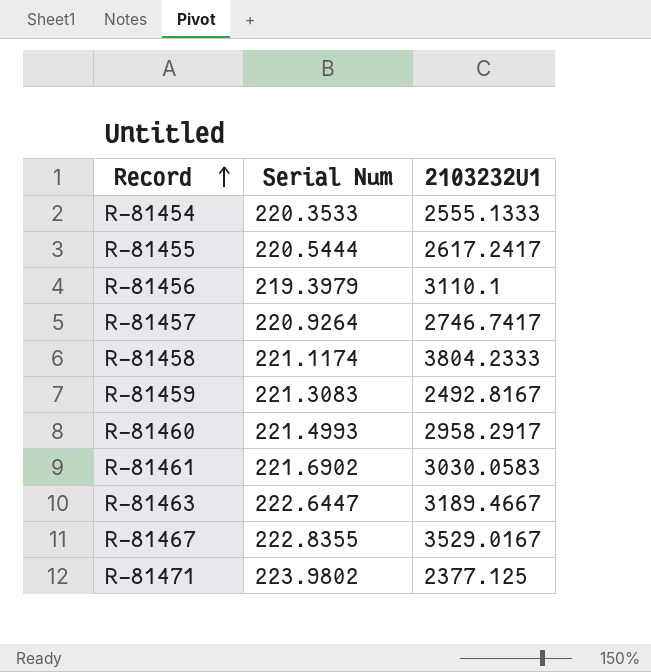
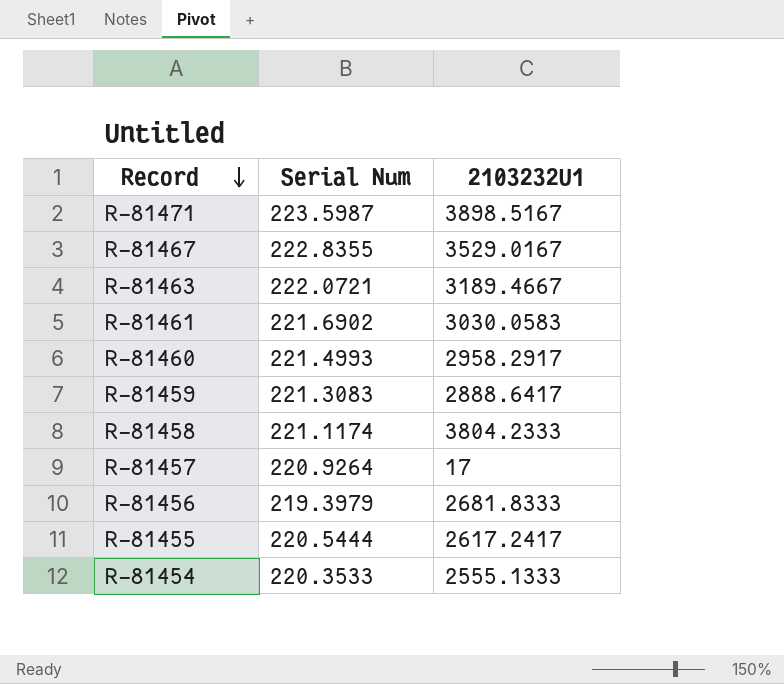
row order: Record ascending -> Record descending
R-81471 | Serial Num: 223.9802 -> 223.5987
R-81471 | 2103232U1: 2377.125 -> 3898.5167
R-81463 | Serial Num: 222.6447 -> 222.0721
R-81459 | 2103232U1: 2492.8167 -> 2888.6417
R-81457 | 2103232U1: 2746.7417 -> 17
R-81456 | 2103232U1: 3110.1 -> 2681.8333

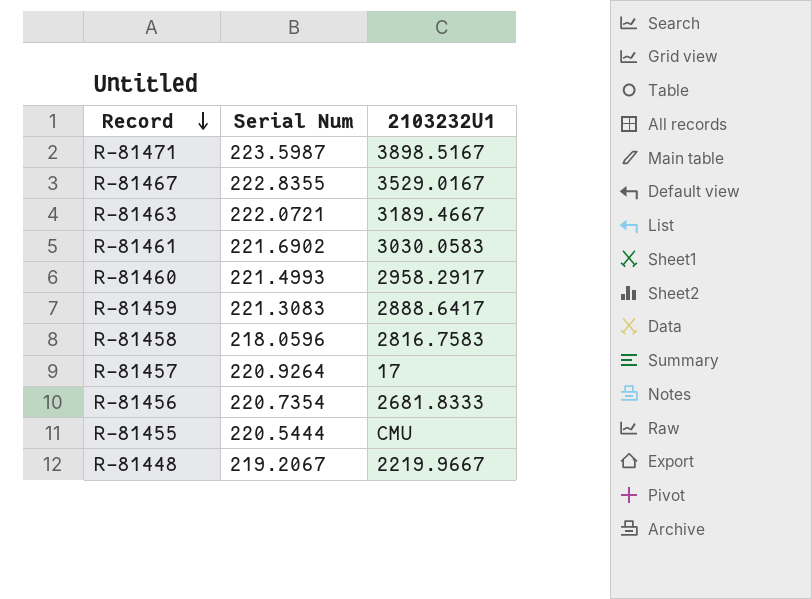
row R-81454: 220.3533 | 2555.1333 -> none
R-81458 | Serial Num: 221.1174 -> 218.0596
R-81458 | 2103232U1: 3804.2333 -> 2816.7583
R-81456 | Serial Num: 219.3979 -> 220.7354
R-81455 | 2103232U1: 2617.2417 -> CMU
row R-81448: none -> 219.2067 | 2219.9667

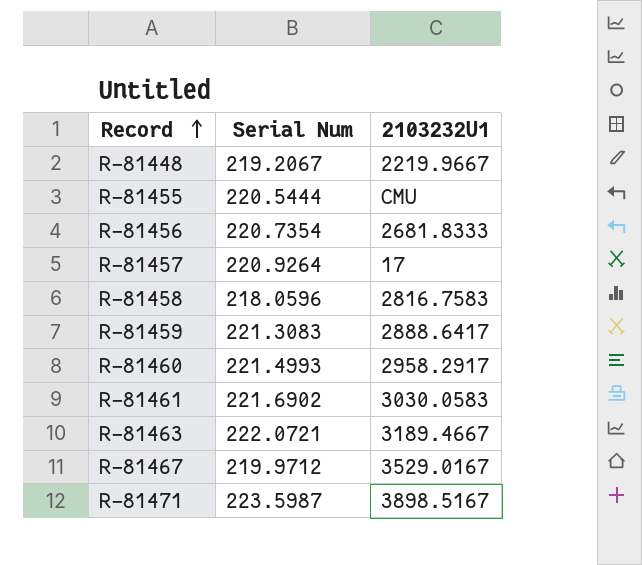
row order: Record descending -> Record ascending
R-81467 | Serial Num: 222.8355 -> 219.9712

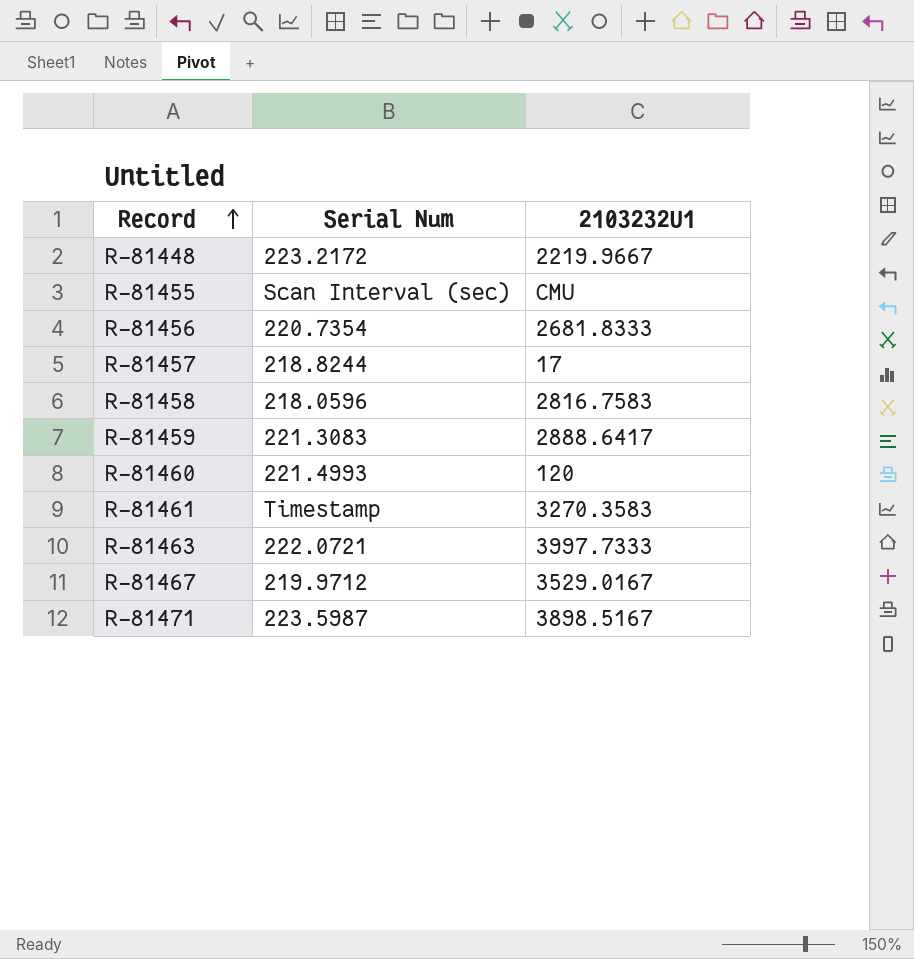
R-81448 | Serial Num: 219.2067 -> 223.2172
R-81455 | Serial Num: 220.5444 -> Scan Interval (sec)
R-81457 | Serial Num: 220.9264 -> 218.8244
R-81460 | 2103232U1: 2958.2917 -> 120
R-81461 | Serial Num: 221.6902 -> Timestamp
R-81461 | 2103232U1: 3030.0583 -> 3270.3583
R-81463 | 2103232U1: 3189.4667 -> 3997.7333

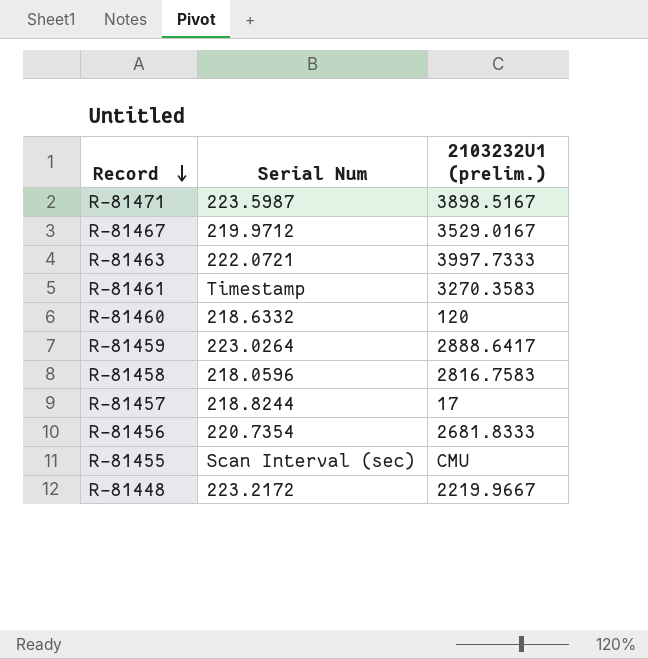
row order: Record ascending -> Record descending
column name: 2103232U1 -> 2103232U1 (prelim.)
R-81460 | Serial Num: 221.4993 -> 218.6332
R-81459 | Serial Num: 221.3083 -> 223.0264

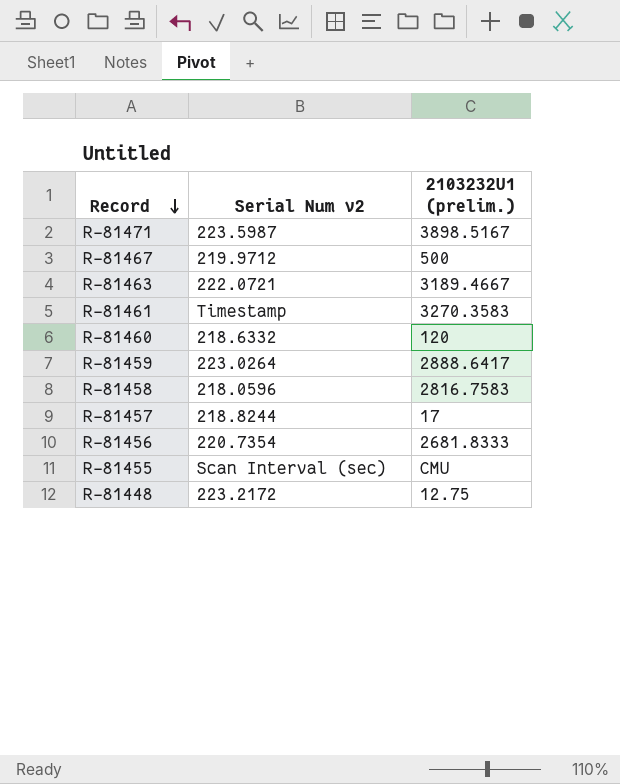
column name: Serial Num -> Serial Num v2
R-81467 | 2103232U1 (prelim.): 3529.0167 -> 500
R-81463 | 2103232U1 (prelim.): 3997.7333 -> 3189.4667
R-81448 | 2103232U1 (prelim.): 2219.9667 -> 12.75

